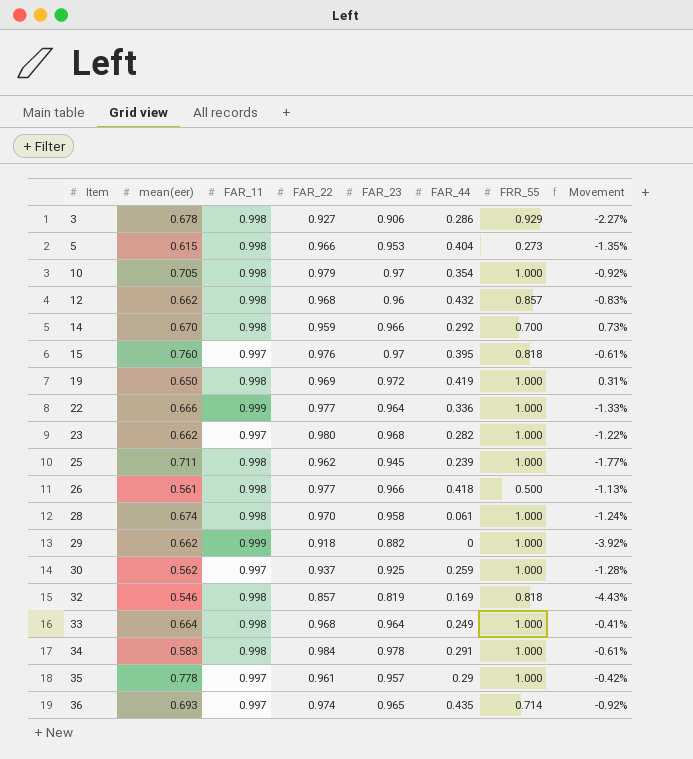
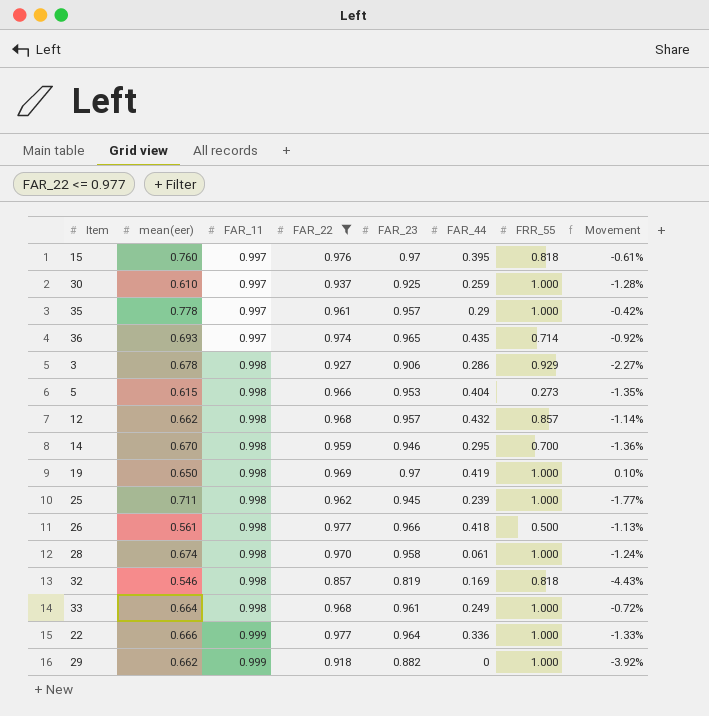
filter: none -> FAR_22 <= 0.977
row order: Item ascending -> FAR_11 ascending
30 | mean(eer): 0.562 -> 0.610
12 | FAR_23: 0.96 -> 0.957
12 | Movement: -0.83% -> -1.14%
14 | FAR_23: 0.966 -> 0.946
14 | FAR_44: 0.292 -> 0.295
14 | Movement: 0.73% -> -1.36%
19 | FAR_23: 0.972 -> 0.97
19 | Movement: 0.31% -> 0.10%
33 | FAR_23: 0.964 -> 0.961
33 | Movement: -0.41% -> -0.72%

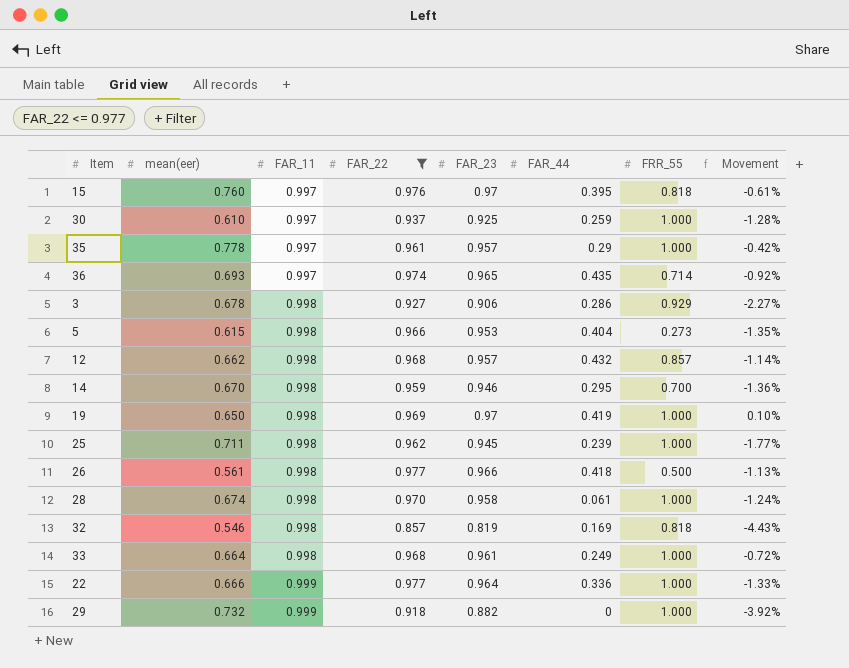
29 | mean(eer): 0.662 -> 0.732

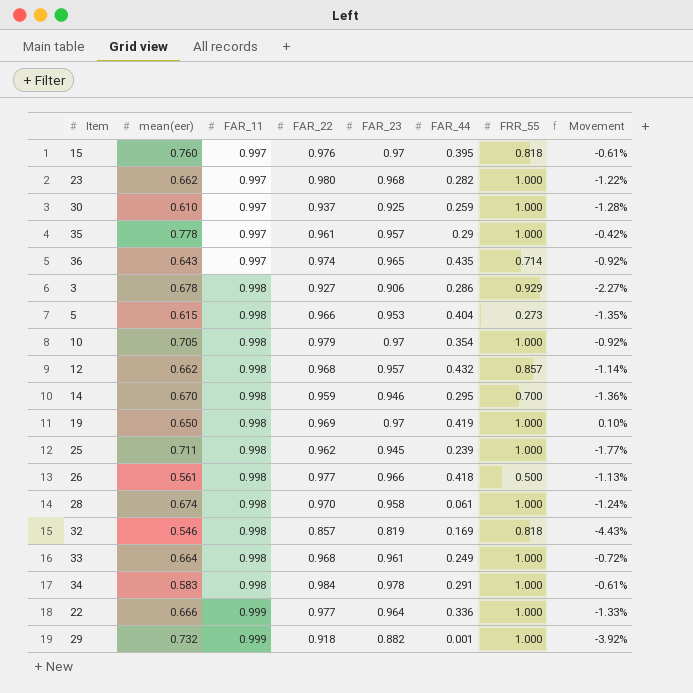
filter: FAR_22 <= 0.977 -> none
36 | mean(eer): 0.693 -> 0.643
29 | FAR_44: 0 -> 0.001

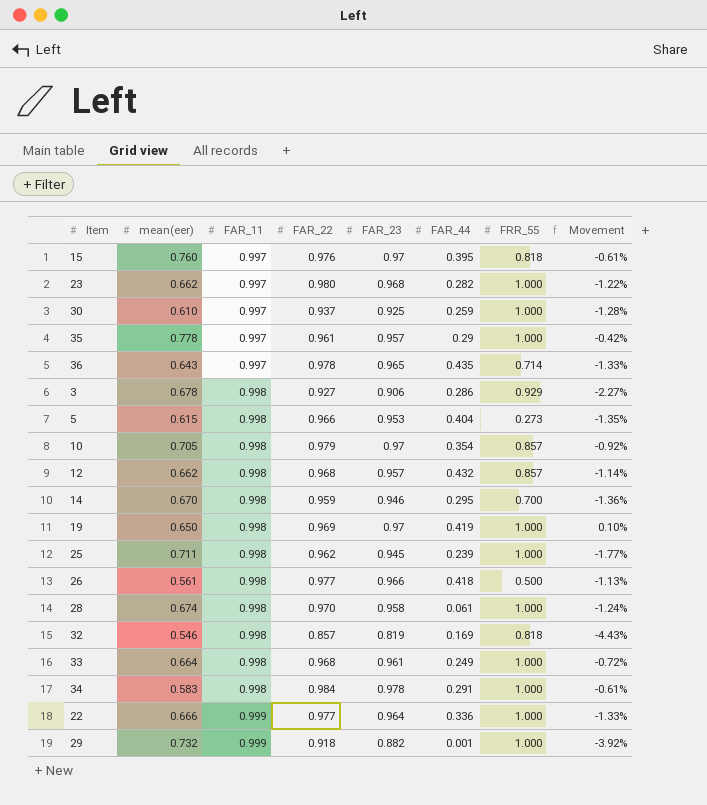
36 | FAR_22: 0.974 -> 0.978
36 | Movement: -0.92% -> -1.33%
10 | FRR_55: 1.000 -> 0.857

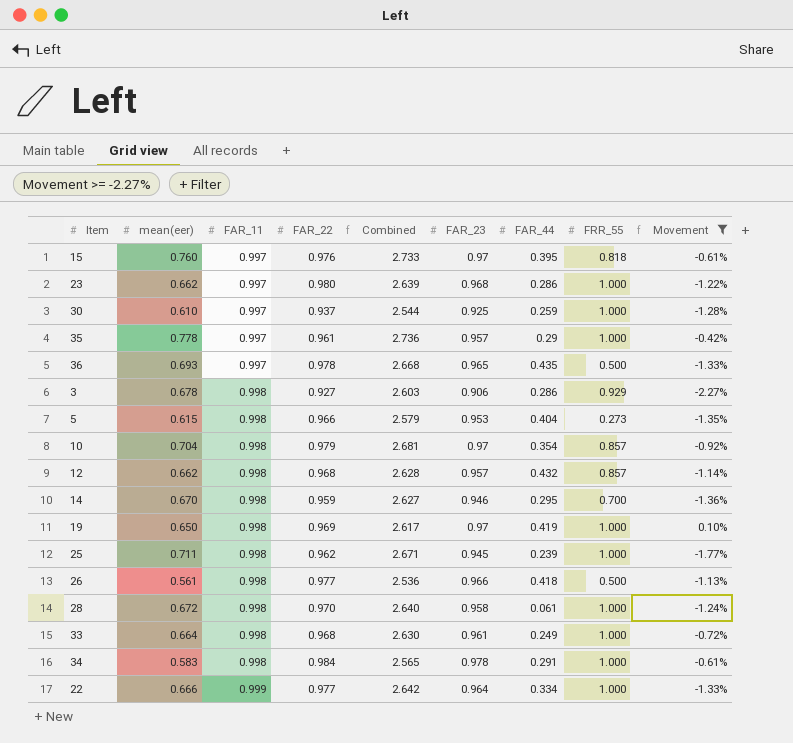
filter: none -> Movement >= -2.27%
column Combined | formula: none -> [mean(eer)] + [FAR_11] + [FAR_22]
23 | FAR_44: 0.282 -> 0.286
36 | mean(eer): 0.643 -> 0.693
36 | FRR_55: 0.714 -> 0.500
10 | mean(eer): 0.705 -> 0.704
28 | mean(eer): 0.674 -> 0.672
22 | FAR_44: 0.336 -> 0.334

